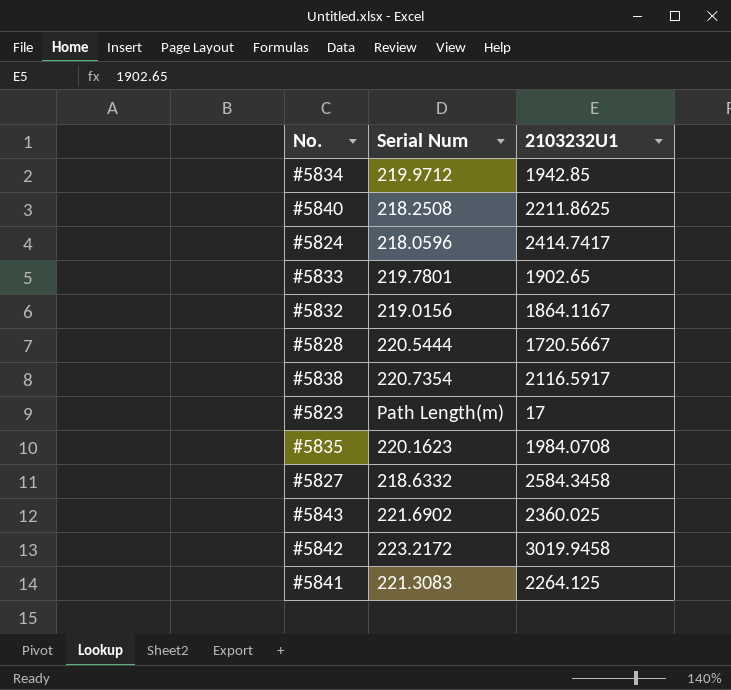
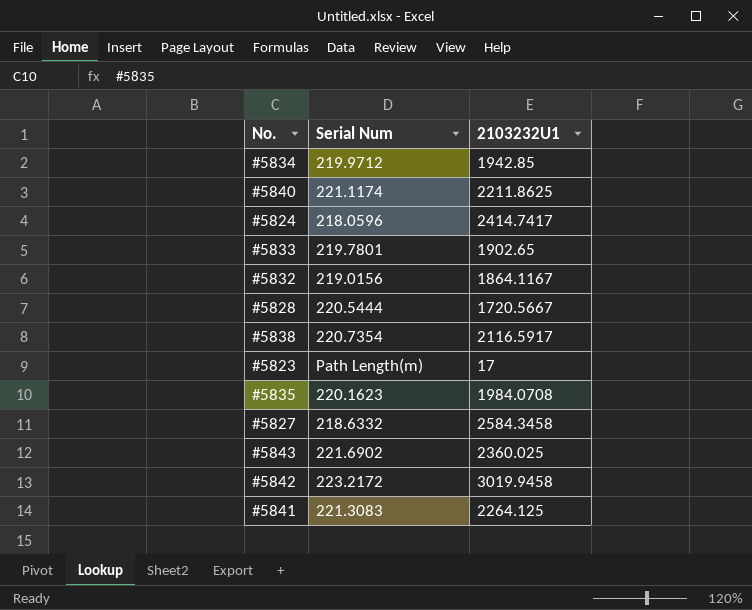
#5840 | Serial Num: 218.2508 -> 221.1174

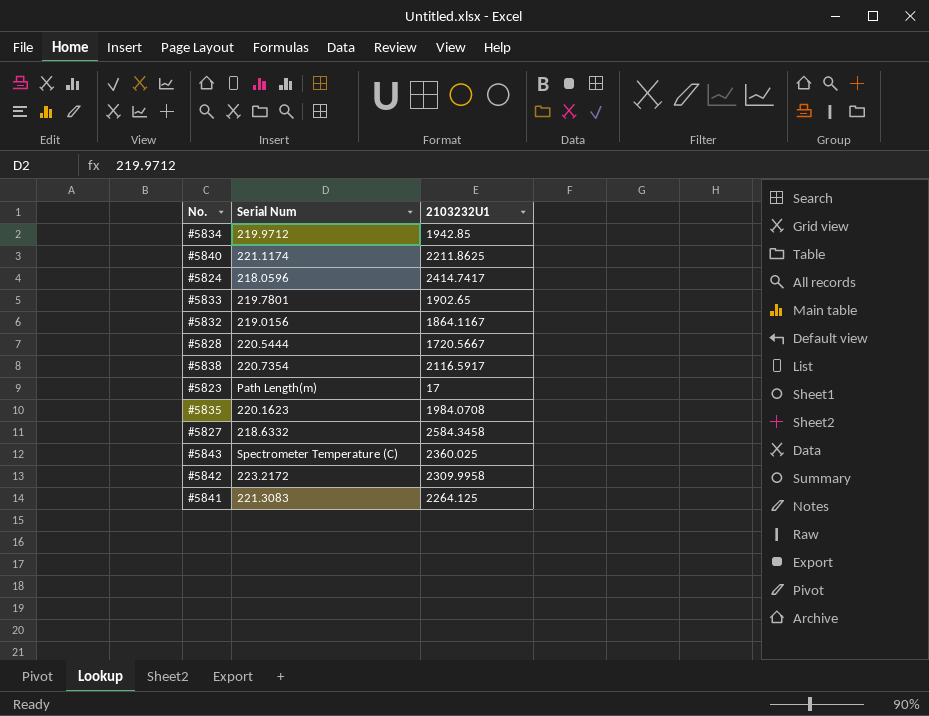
#5843 | Serial Num: 221.6902 -> Spectrometer Temperature (C)
#5842 | 2103232U1: 3019.9458 -> 2309.9958

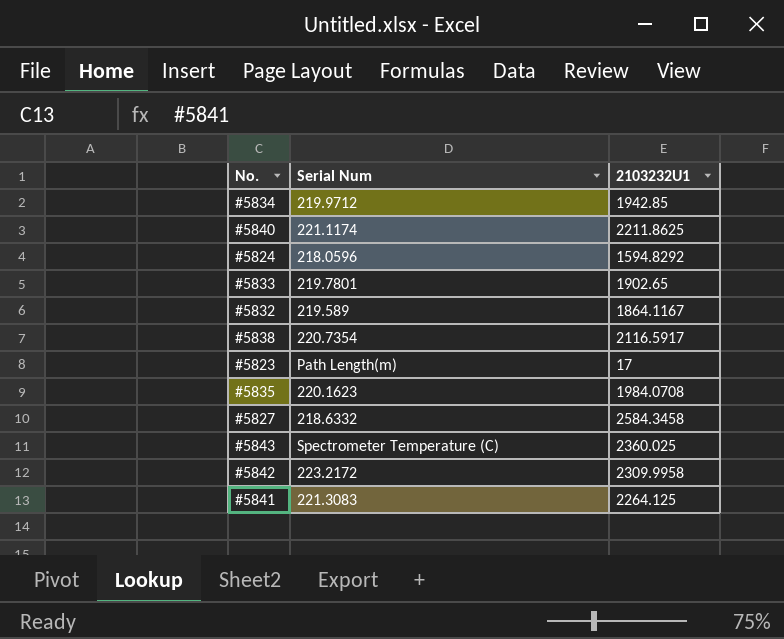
row #5828: 220.5444 | 1720.5667 -> none
#5824 | 2103232U1: 2414.7417 -> 1594.8292
#5832 | Serial Num: 219.0156 -> 219.589

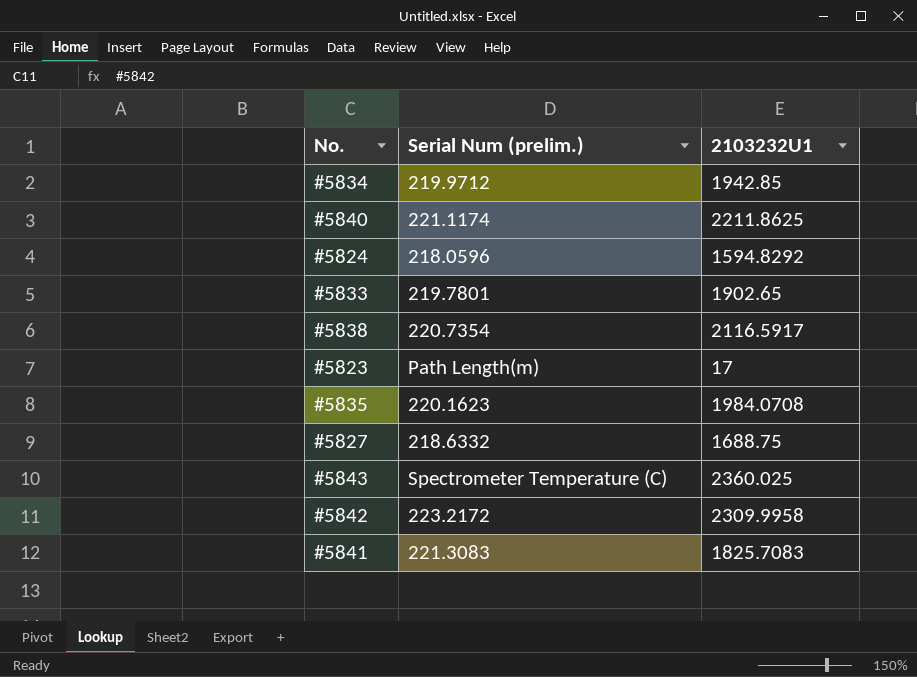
column name: Serial Num -> Serial Num (prelim.)
row #5832: 219.589 | 1864.1167 -> none
#5827 | 2103232U1: 2584.3458 -> 1688.75
#5841 | 2103232U1: 2264.125 -> 1825.7083

